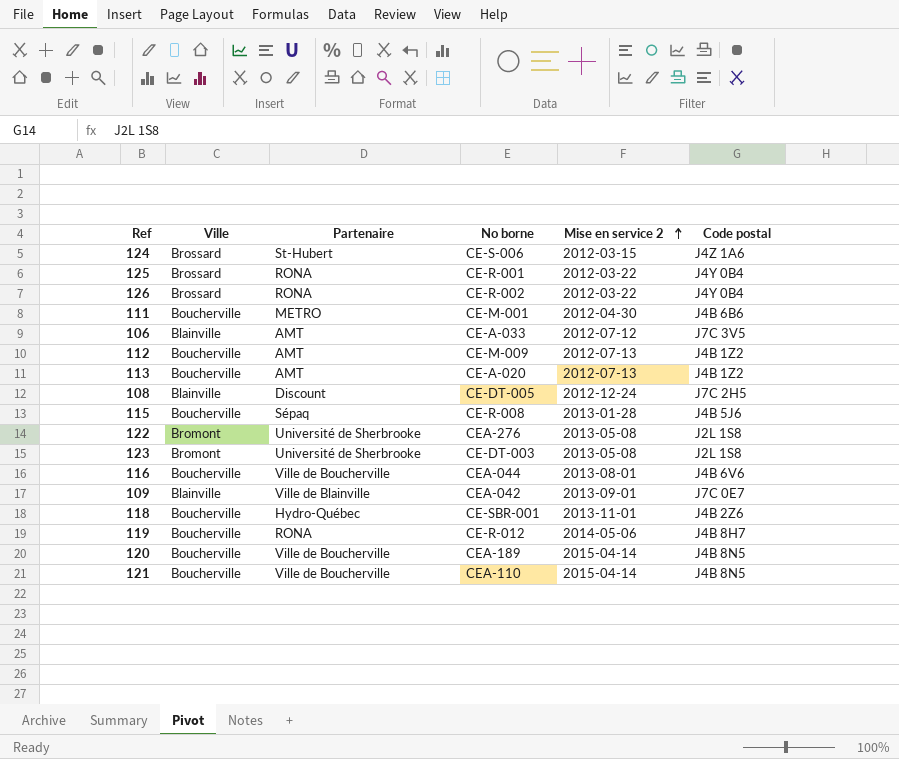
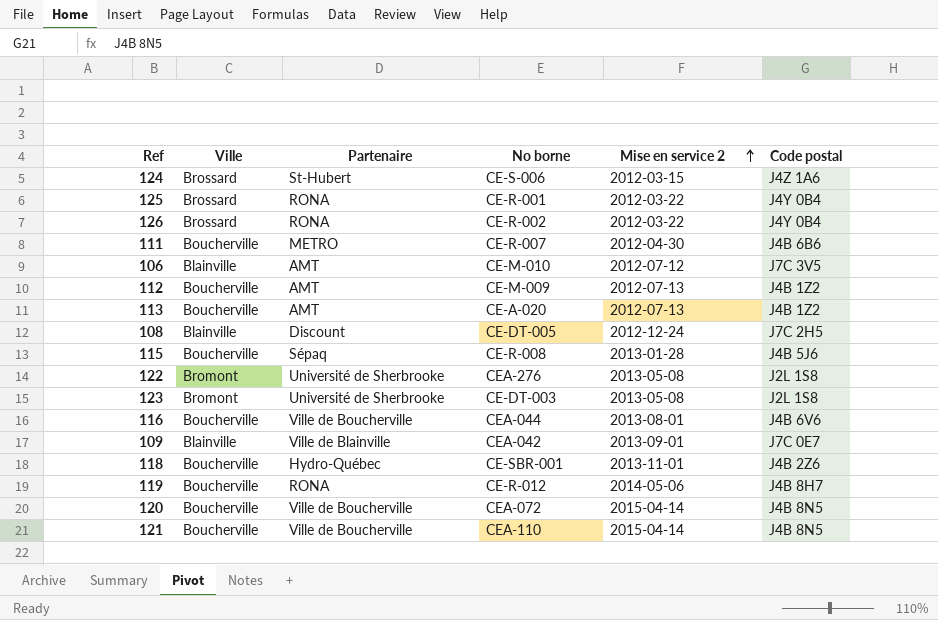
111 | No borne: CE-M-001 -> CE-R-007
106 | No borne: CE-A-033 -> CE-M-010
120 | No borne: CEA-189 -> CEA-072

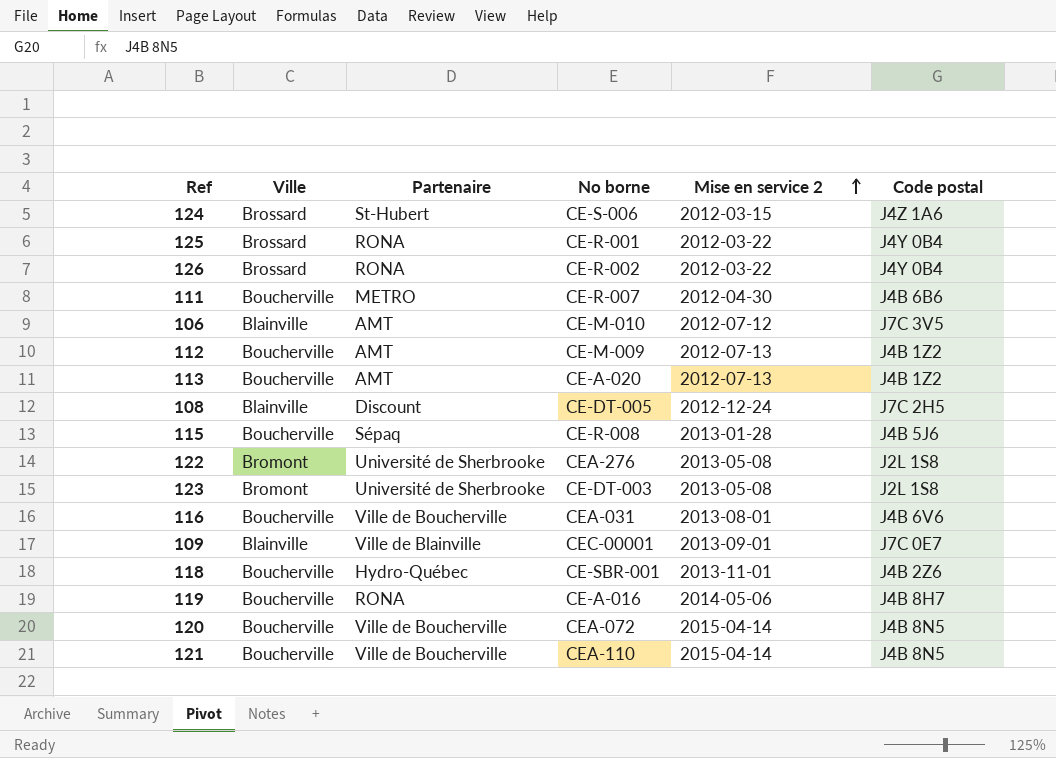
116 | No borne: CEA-044 -> CEA-031
109 | No borne: CEA-042 -> CEC-00001
119 | No borne: CE-R-012 -> CE-A-016

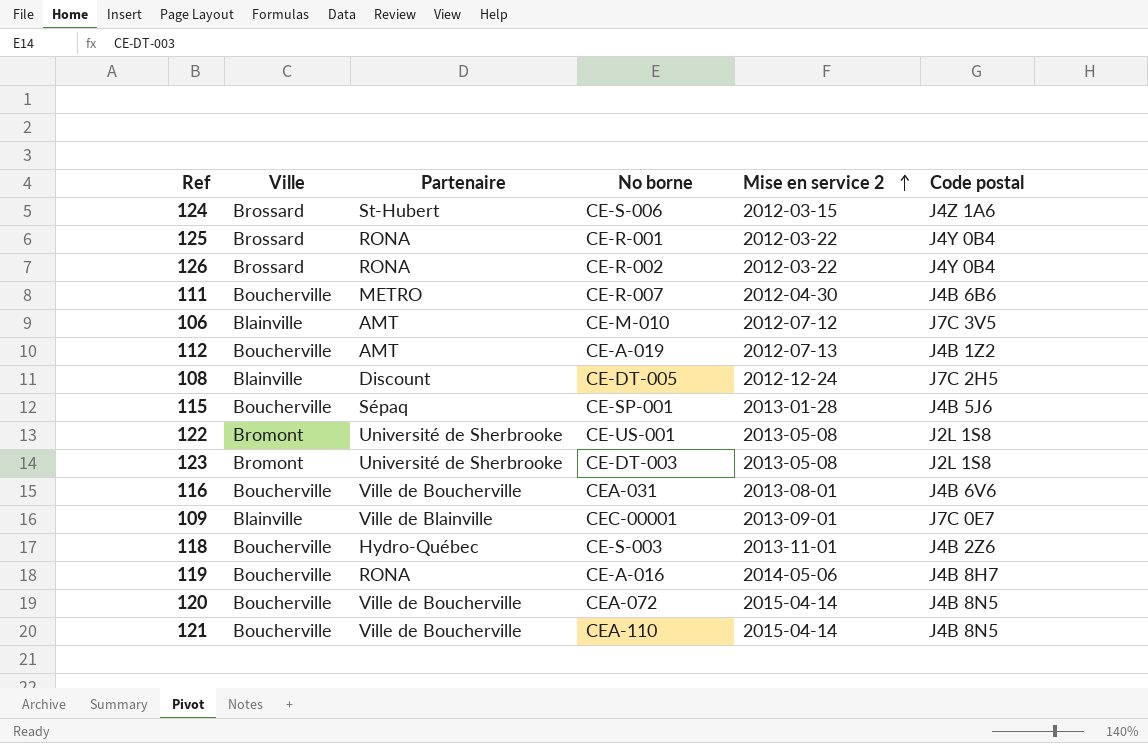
row 113: Boucherville | AMT | CE-A-020 | 2012-07-13 | J4B 1Z2 -> none
112 | No borne: CE-M-009 -> CE-A-019
115 | No borne: CE-R-008 -> CE-SP-001
122 | No borne: CEA-276 -> CE-US-001
118 | No borne: CE-SBR-001 -> CE-S-003

